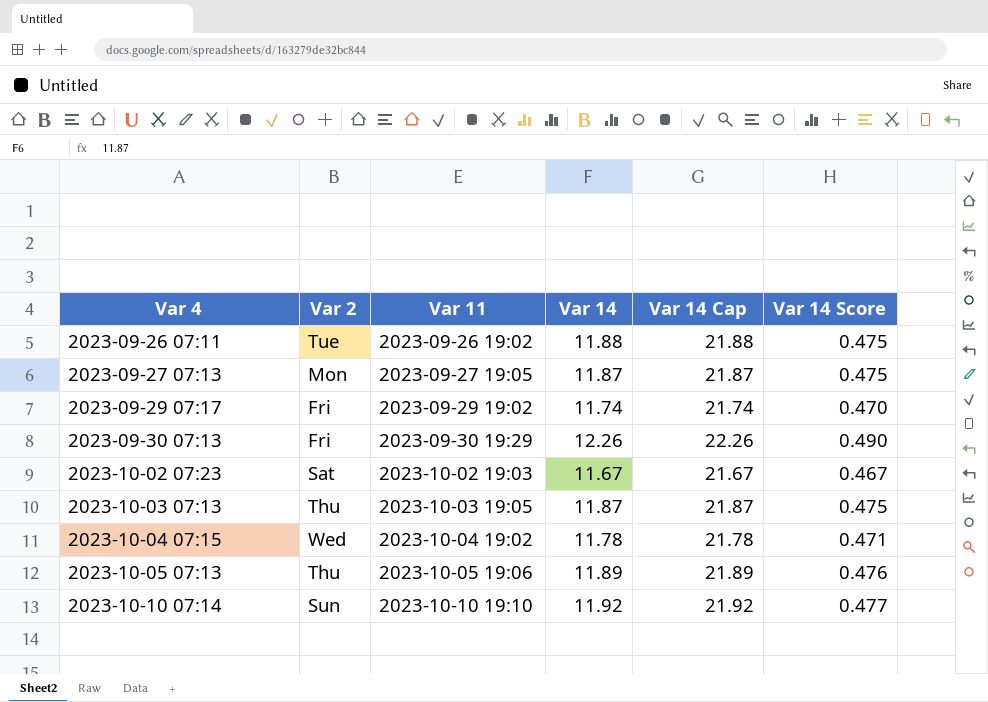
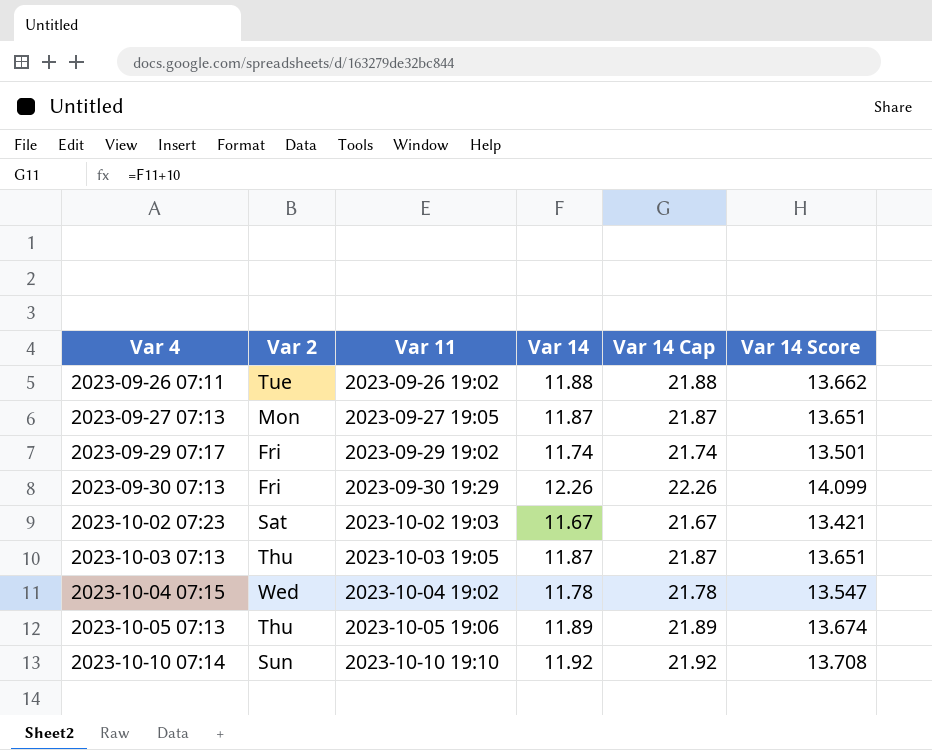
column Var 14 Score | formula: [Var 14] * 0.04 -> [Var 14] * 1.15

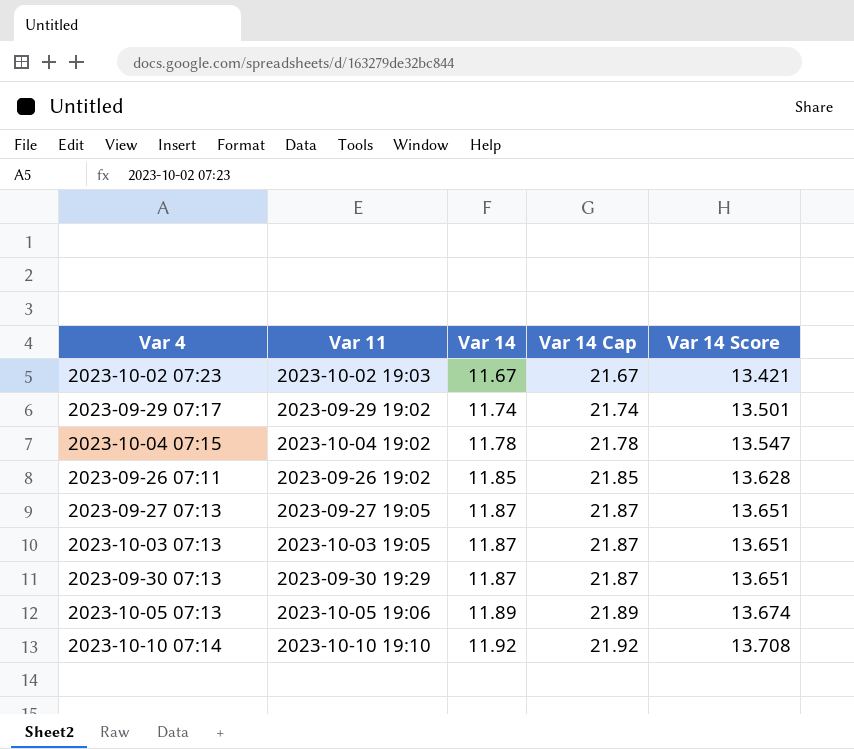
row order: Var 4 ascending -> Var 14 ascending
column Var 2 | position: 2 -> none
2023-09-26 07:11 | Var 14: 11.88 -> 11.85
2023-09-26 07:11 | Var 14 Cap: 21.88 -> 21.85
2023-09-26 07:11 | Var 14 Score: 13.662 -> 13.628
2023-09-30 07:13 | Var 14: 12.26 -> 11.87
2023-09-30 07:13 | Var 14 Cap: 22.26 -> 21.87
2023-09-30 07:13 | Var 14 Score: 14.099 -> 13.651

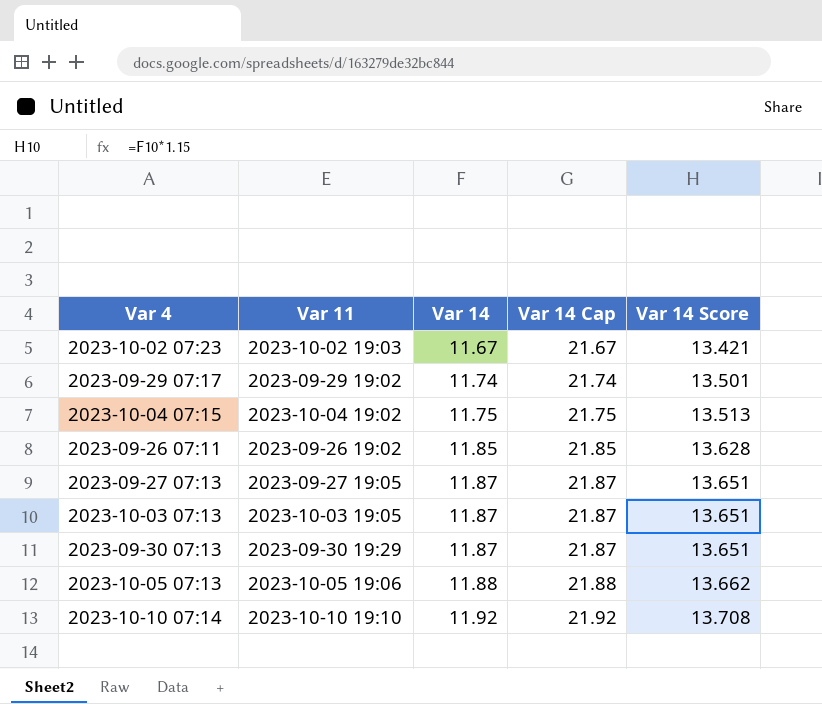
2023-10-04 07:15 | Var 14: 11.78 -> 11.75
2023-10-04 07:15 | Var 14 Cap: 21.78 -> 21.75
2023-10-04 07:15 | Var 14 Score: 13.547 -> 13.513
2023-10-05 07:13 | Var 14: 11.89 -> 11.88
2023-10-05 07:13 | Var 14 Cap: 21.89 -> 21.88
2023-10-05 07:13 | Var 14 Score: 13.674 -> 13.662

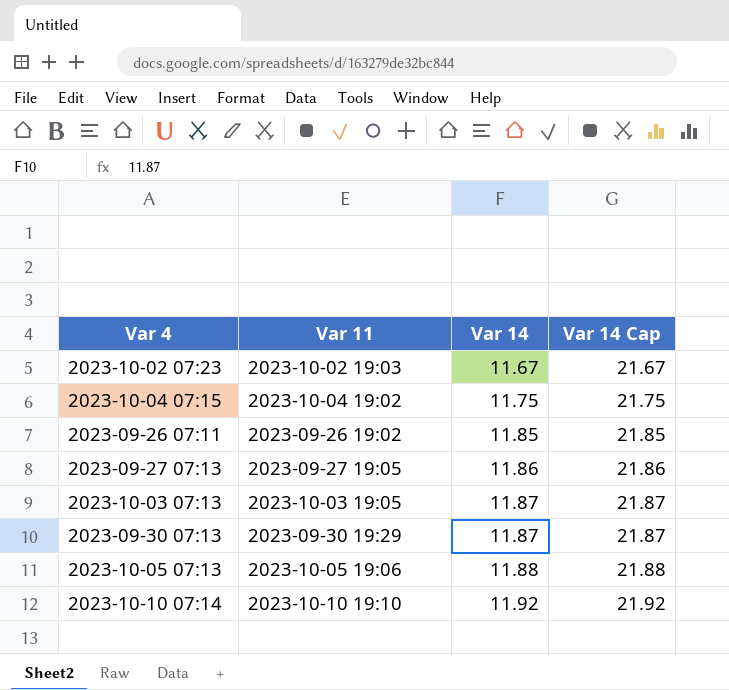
column Var 14 Score | formula: [Var 14] * 1.15 -> none
row 2023-09-29 07:17: 2023-09-29 19:02 | 11.74 | 21.74 | 13.501 -> none
2023-09-27 07:13 | Var 14: 11.87 -> 11.86
2023-09-27 07:13 | Var 14 Cap: 21.87 -> 21.86

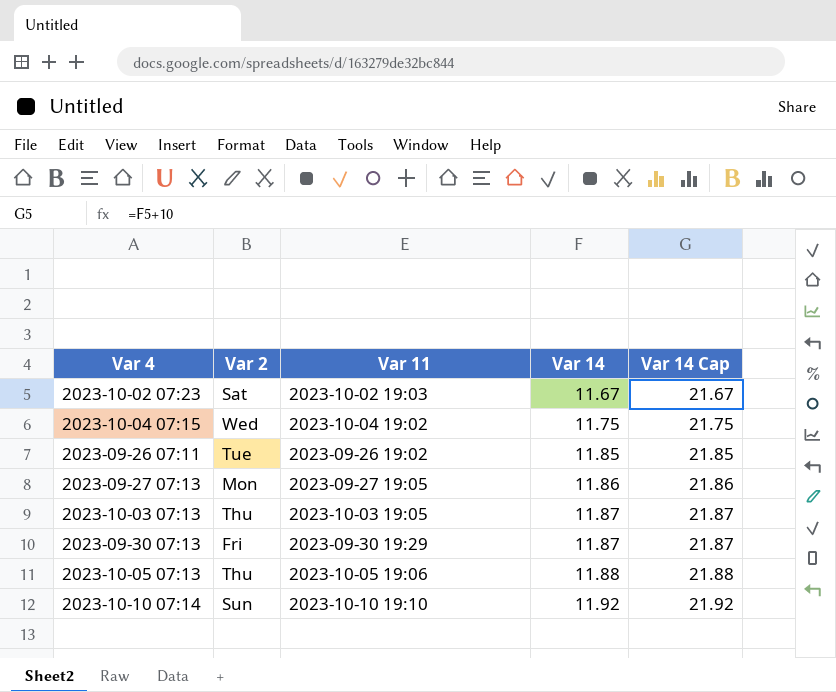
column Var 2 | position: none -> 2

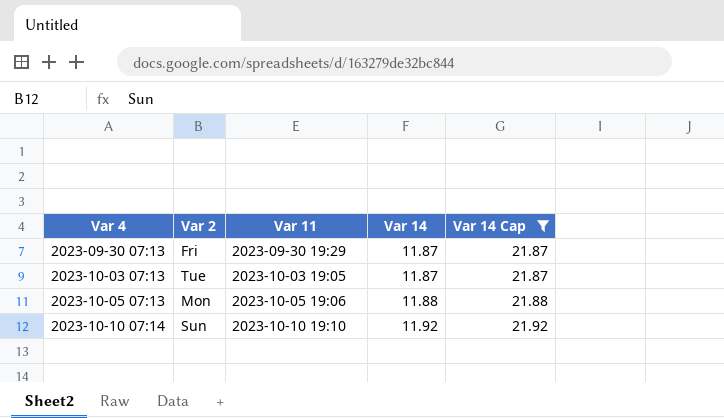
filter: none -> Var 14 Cap >= 21.87
row order: Var 14 ascending -> Var 4 ascending
2023-10-03 07:13 | Var 2: Thu -> Tue
2023-10-05 07:13 | Var 2: Thu -> Mon

